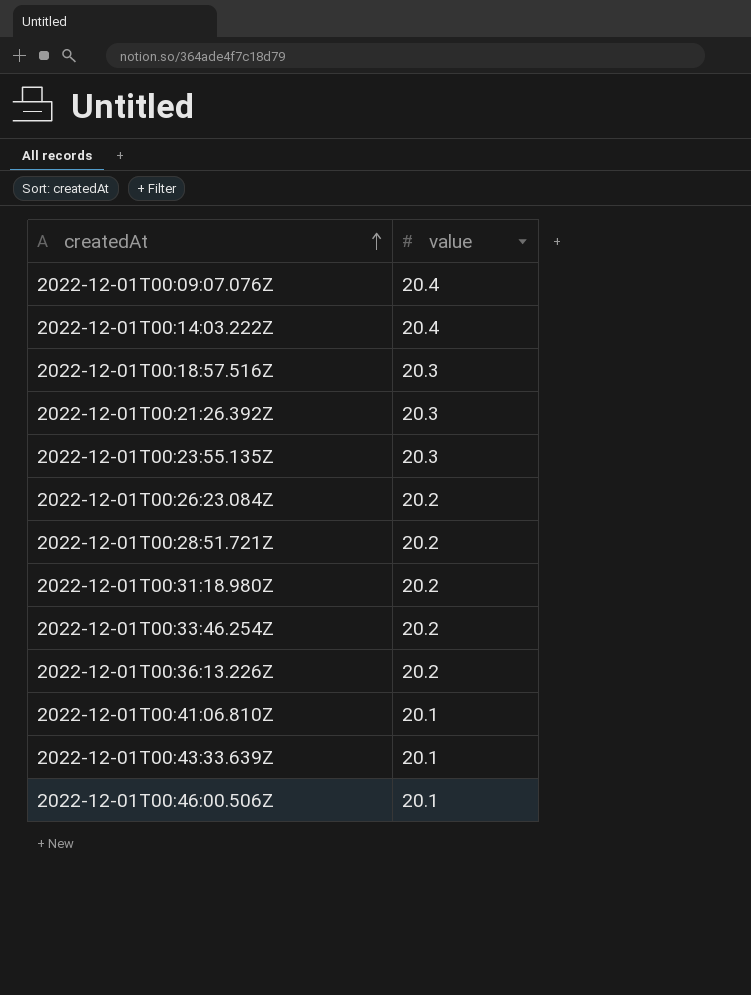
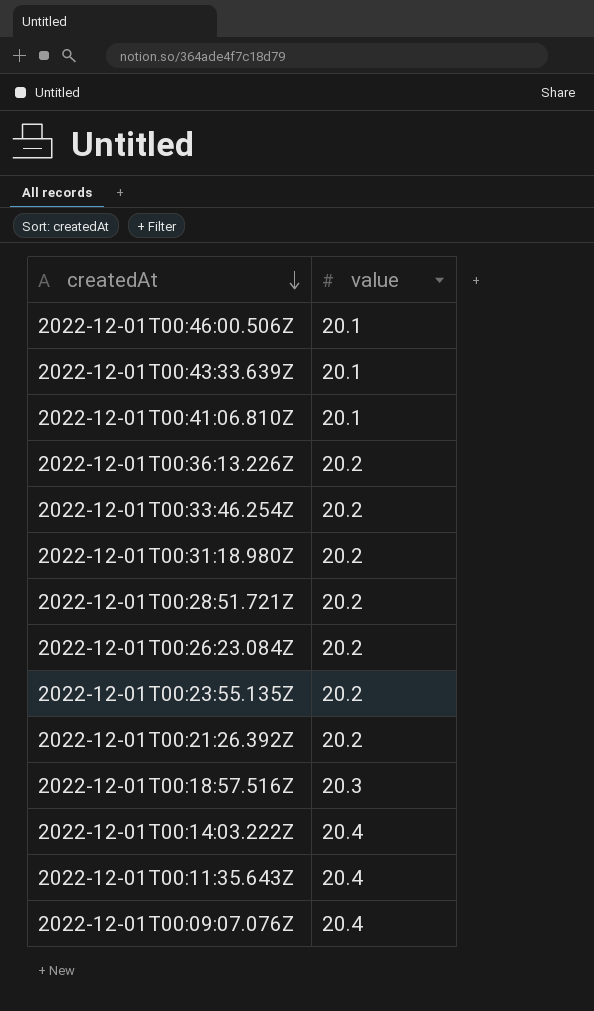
row order: createdAt ascending -> createdAt descending
2022-12-01T00:23:55.135Z | value: 20.3 -> 20.2
2022-12-01T00:21:26.392Z | value: 20.3 -> 20.2
row 2022-12-01T00:11:35.643Z: none -> 20.4

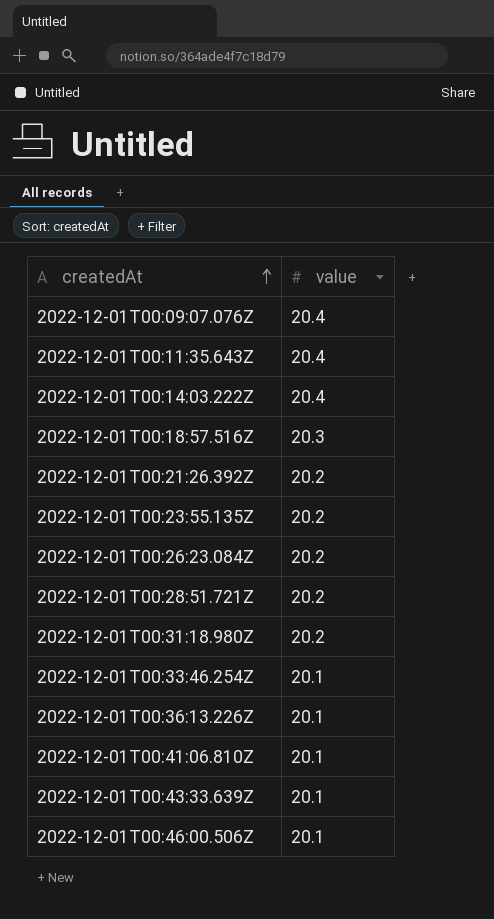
row order: createdAt descending -> createdAt ascending
2022-12-01T00:33:46.254Z | value: 20.2 -> 20.1
2022-12-01T00:36:13.226Z | value: 20.2 -> 20.1

